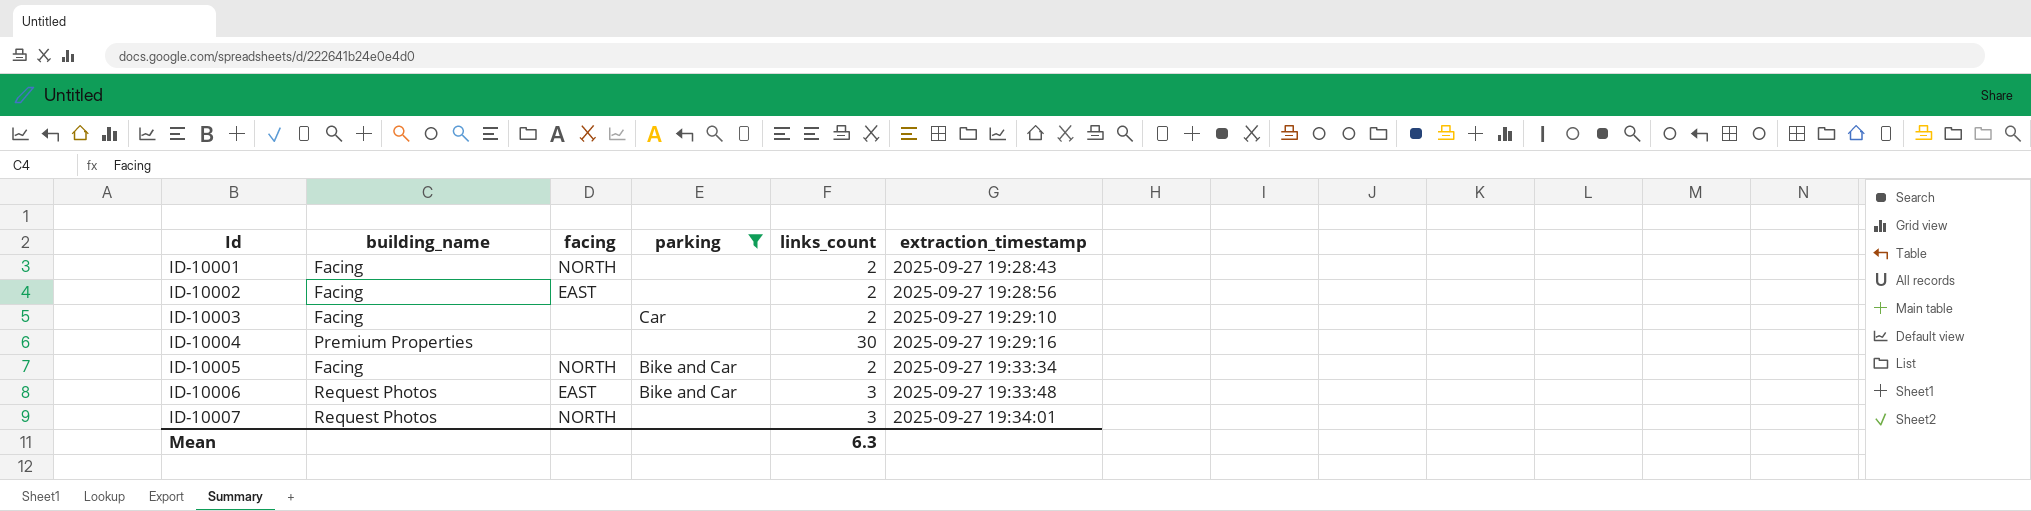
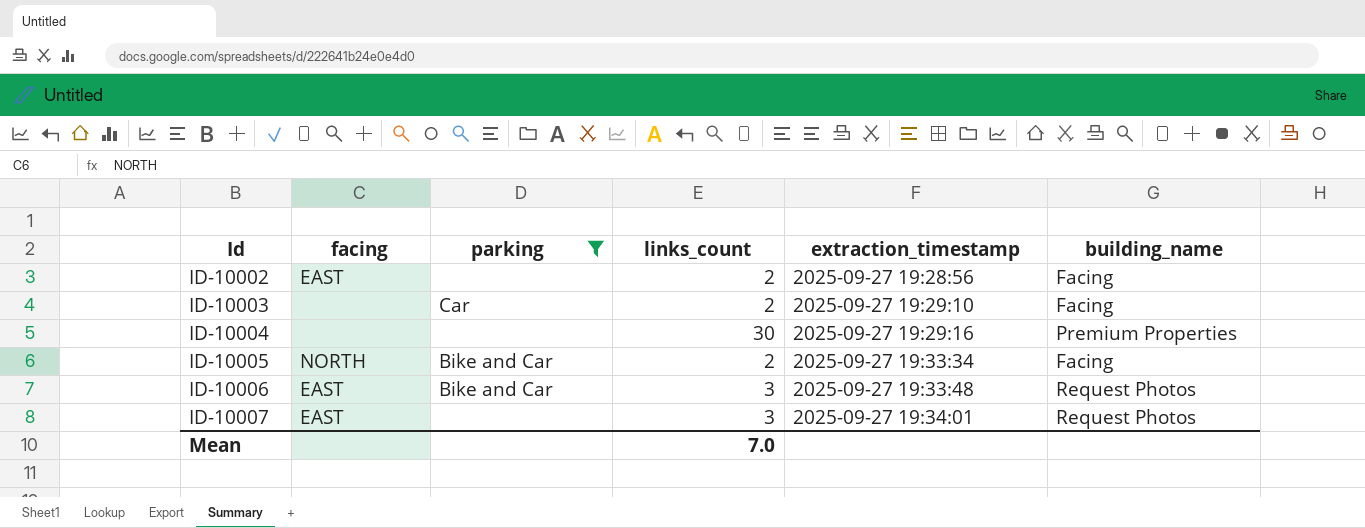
column building_name | position: 2 -> 6
row ID-10001: Facing | NORTH | none | 2 | 2025-09-27 19:28:43 -> none
ID-10007 | facing: NORTH -> EAST
Mean | links_count: 6.3 -> 7.0

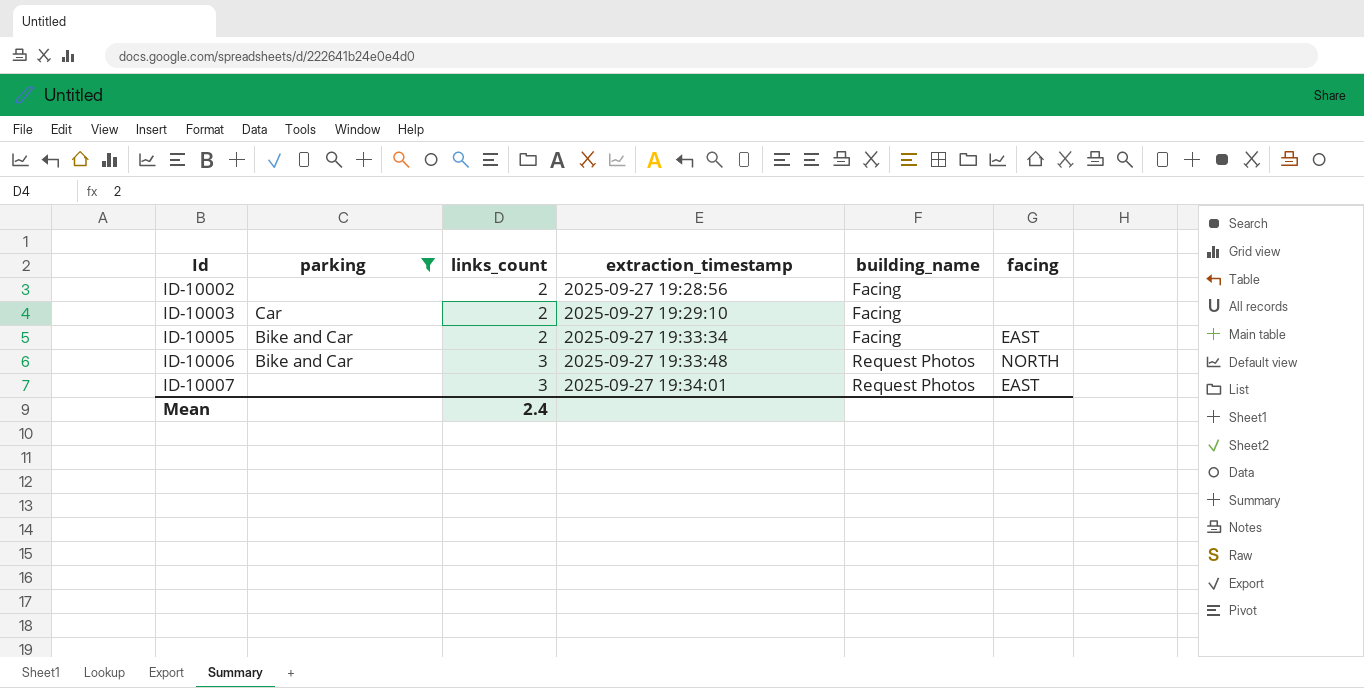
column facing | position: 2 -> 6
row ID-10004: none | none | 30 | 2025-09-27 19:29:16 | Premium Properties -> none
ID-10002 | facing: EAST -> none
ID-10005 | facing: NORTH -> EAST
ID-10006 | facing: EAST -> NORTH
Mean | links_count: 7.0 -> 2.4

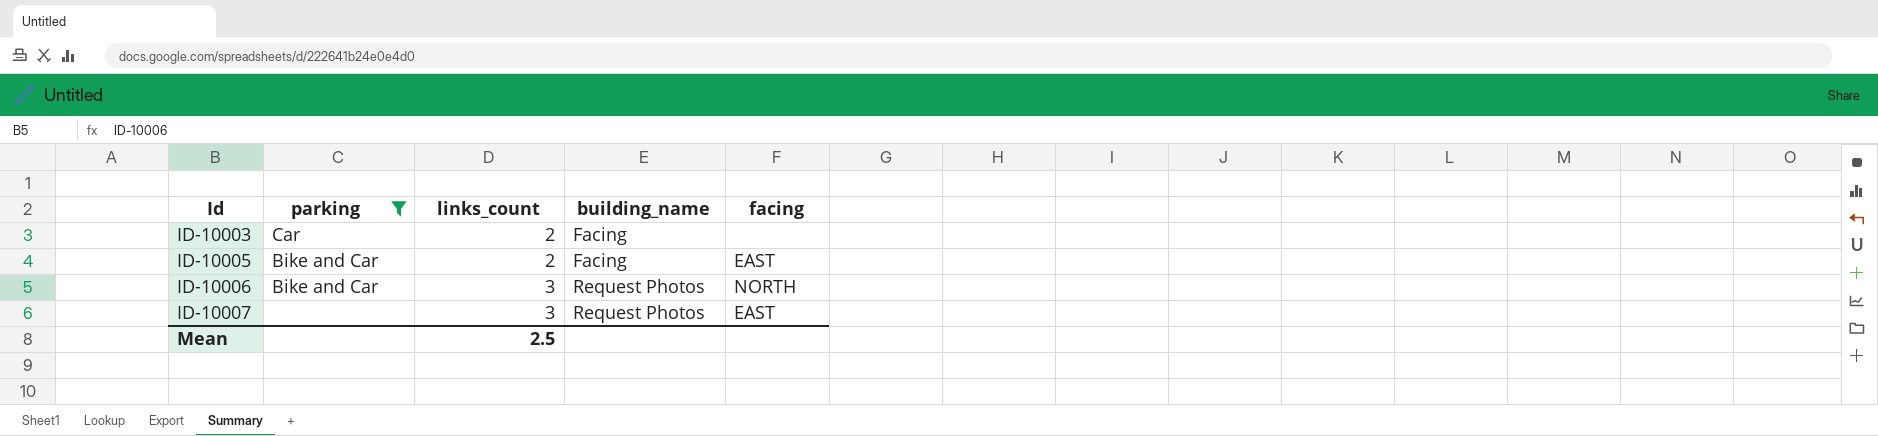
column extraction_timestamp | position: 4 -> none
row ID-10002: none | 2 | 2025-09-27 19:28:56 | Facing | none -> none
Mean | links_count: 2.4 -> 2.5

